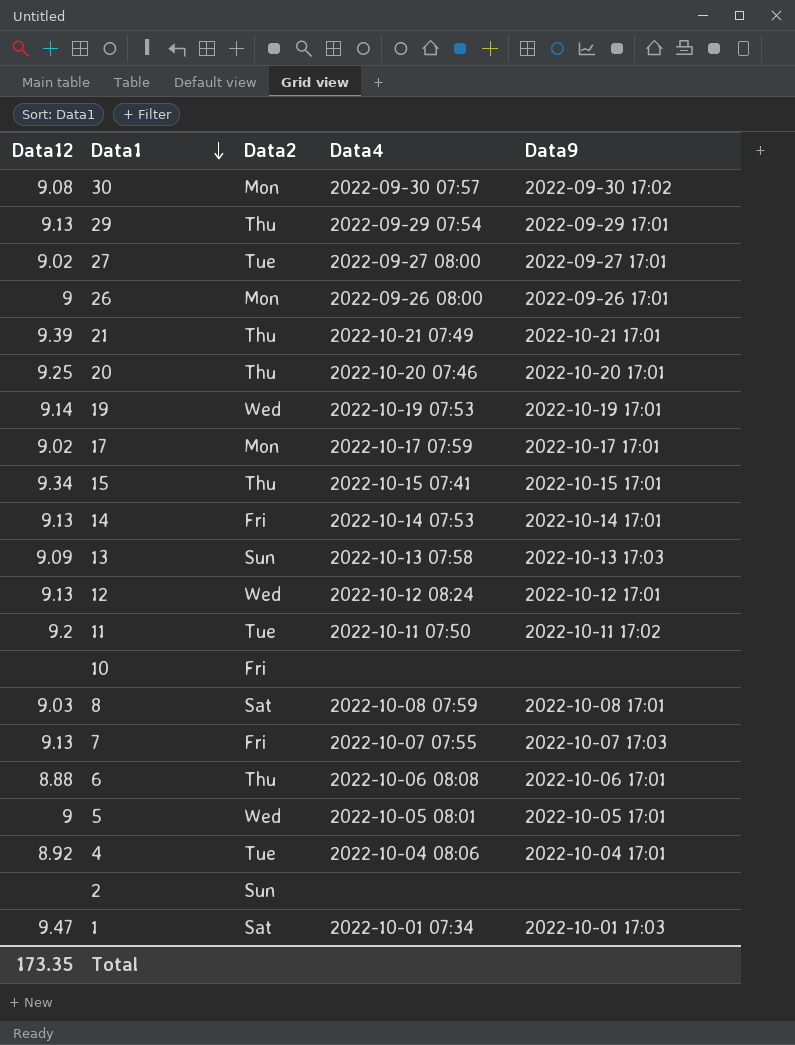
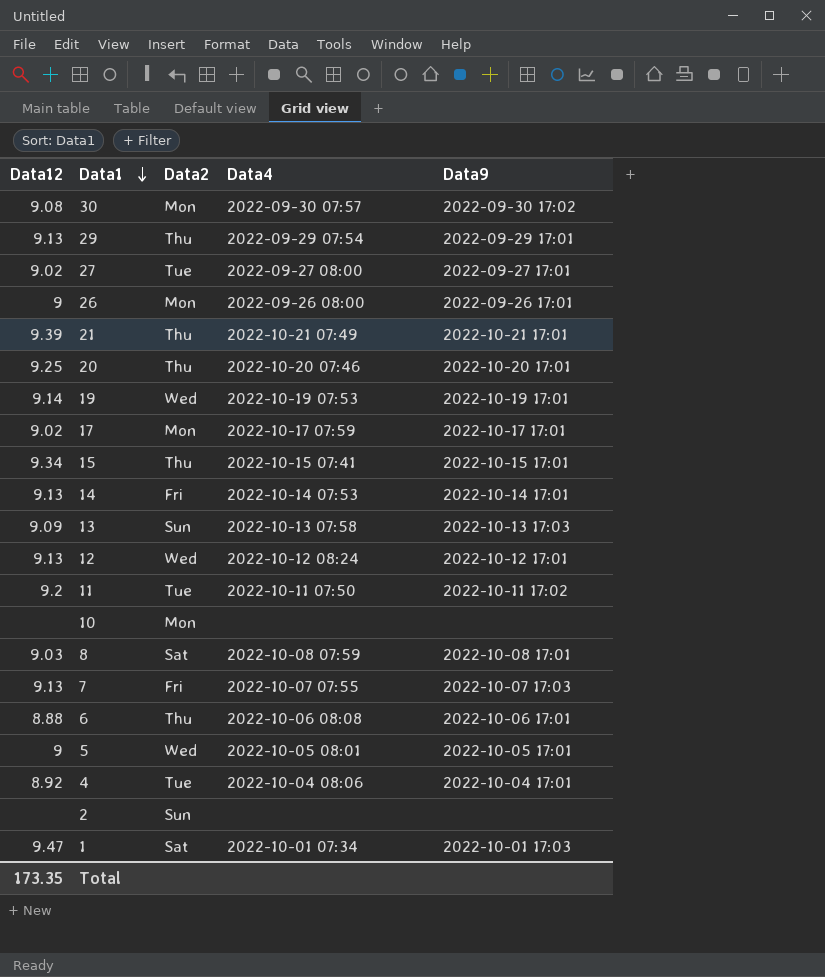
10 | Data2: Fri -> Mon

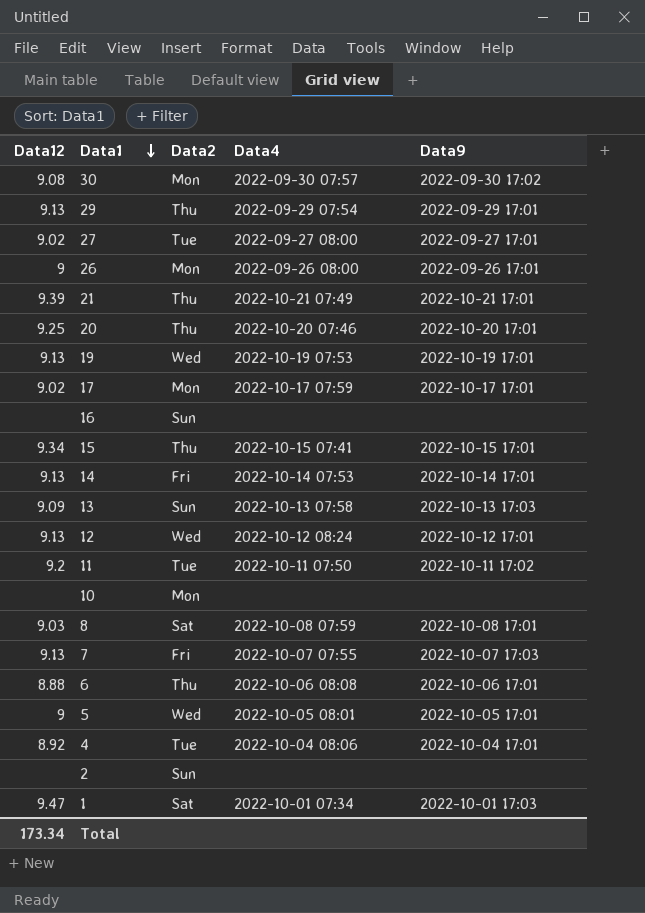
19 | Data12: 9.14 -> 9.13
row 16: none -> none | Sun | none | none
Total | Data12: 173.35 -> 173.34

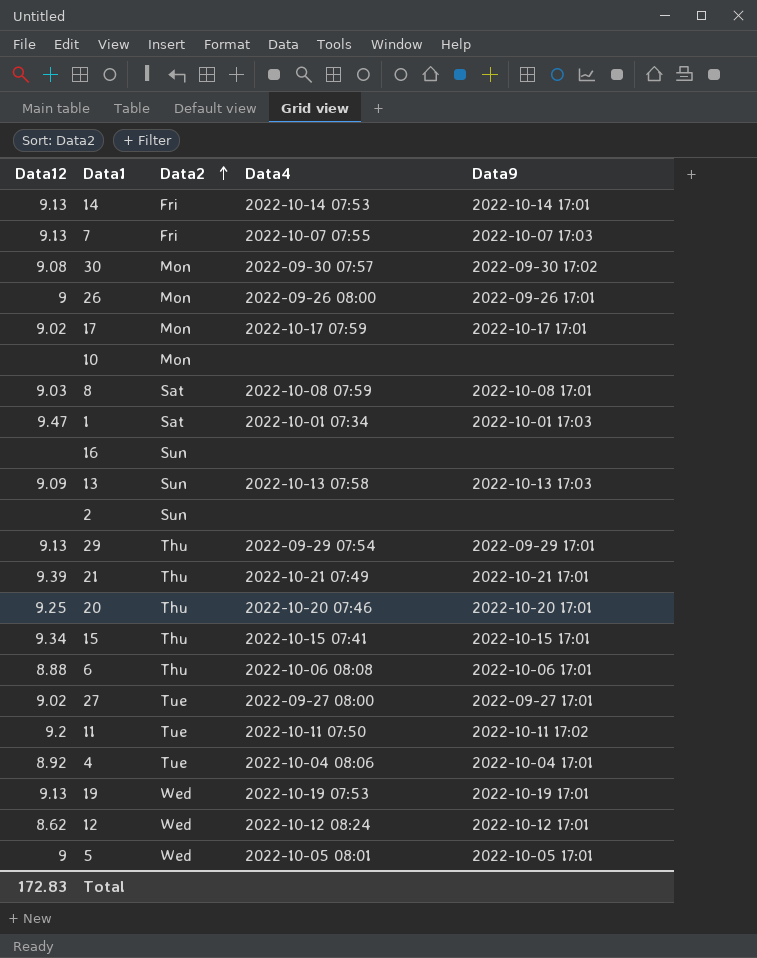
row order: Data1 descending -> Data2 ascending
12 | Data12: 9.13 -> 8.62
Total | Data12: 173.34 -> 172.83

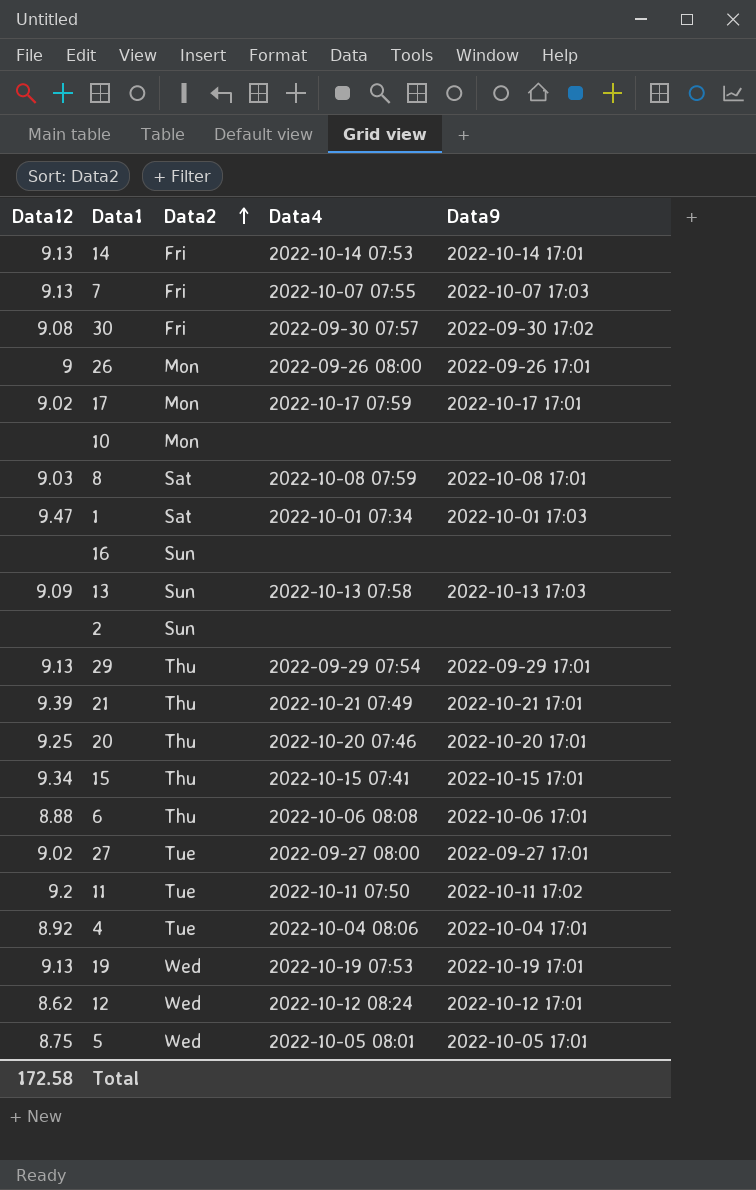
30 | Data2: Mon -> Fri
5 | Data12: 9 -> 8.75
Total | Data12: 172.83 -> 172.58

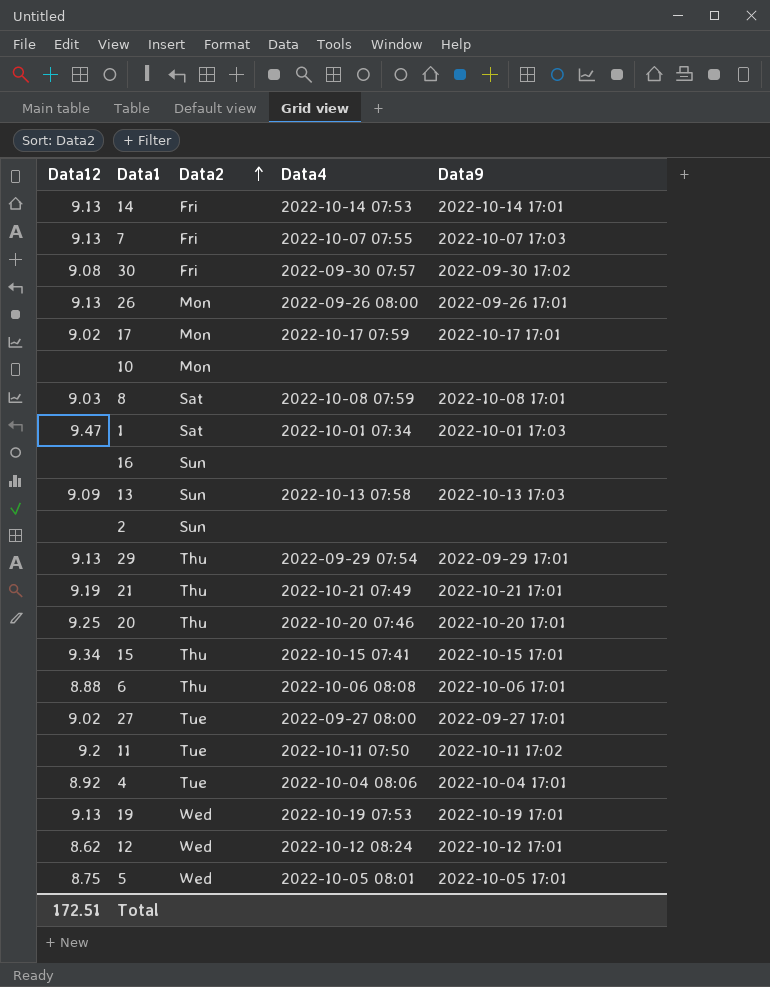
26 | Data12: 9 -> 9.13
21 | Data12: 9.39 -> 9.19
Total | Data12: 172.58 -> 172.51

